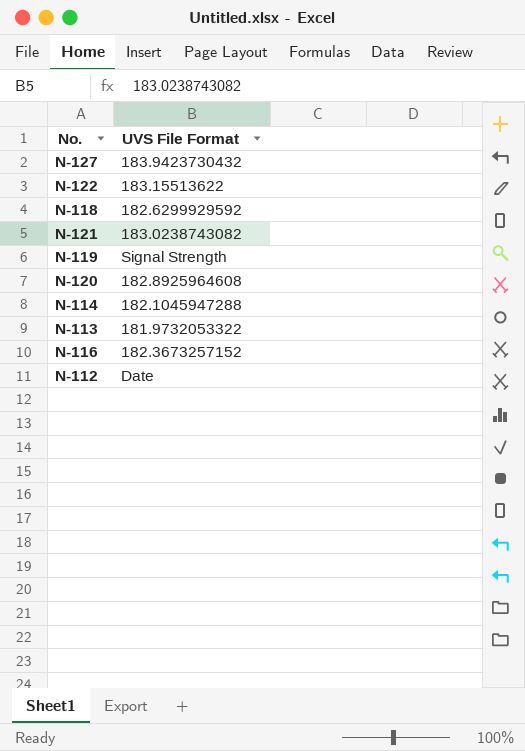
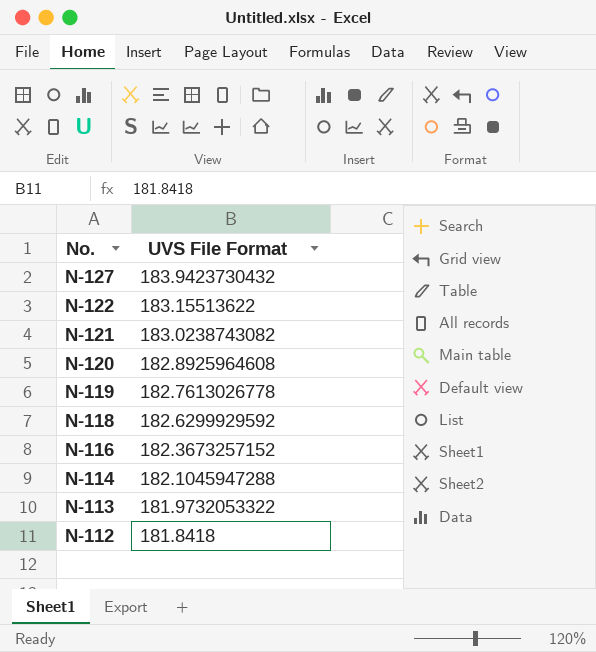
row order: none -> No. descending
N-119 | UVS File Format: Signal Strength -> 182.7613026778
N-112 | UVS File Format: Date -> 181.8418

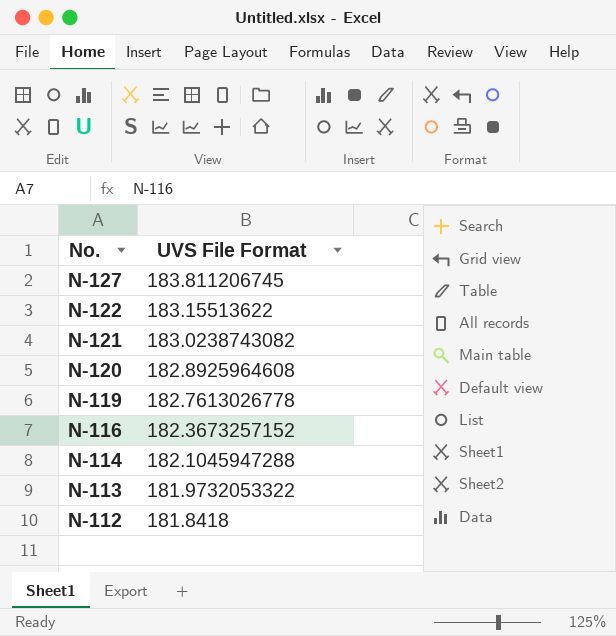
row N-118: 182.6299929592 -> none
N-127 | UVS File Format: 183.9423730432 -> 183.811206745

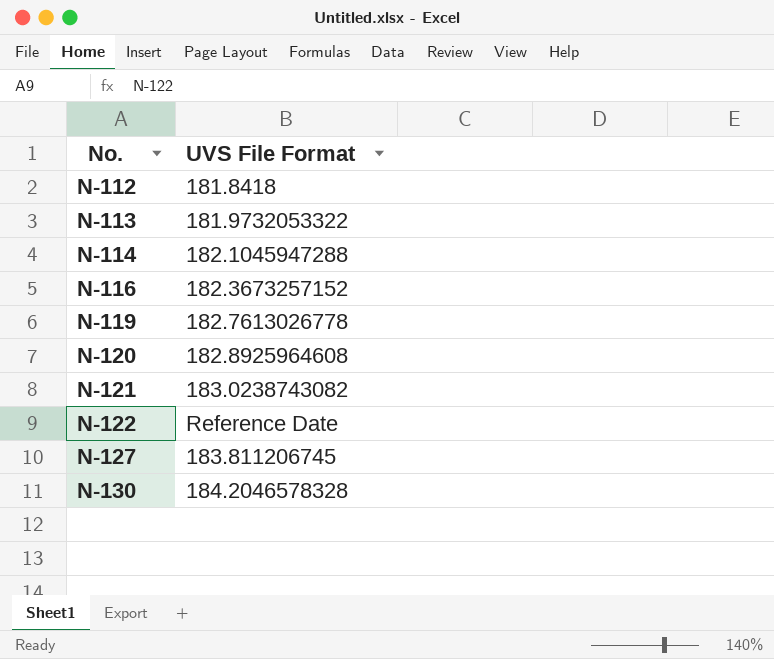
row order: No. descending -> No. ascending
N-122 | UVS File Format: 183.15513622 -> Reference Date
row N-130: none -> 184.2046578328

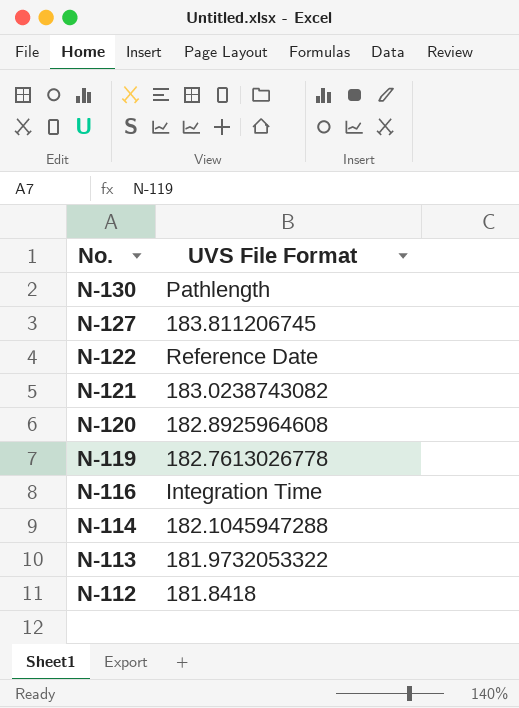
row order: No. ascending -> No. descending
N-130 | UVS File Format: 184.2046578328 -> Pathlength
N-116 | UVS File Format: 182.3673257152 -> Integration Time

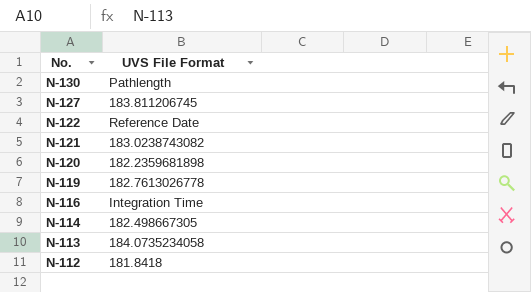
N-120 | UVS File Format: 182.8925964608 -> 182.2359681898
N-114 | UVS File Format: 182.1045947288 -> 182.498667305
N-113 | UVS File Format: 181.9732053322 -> 184.0735234058

